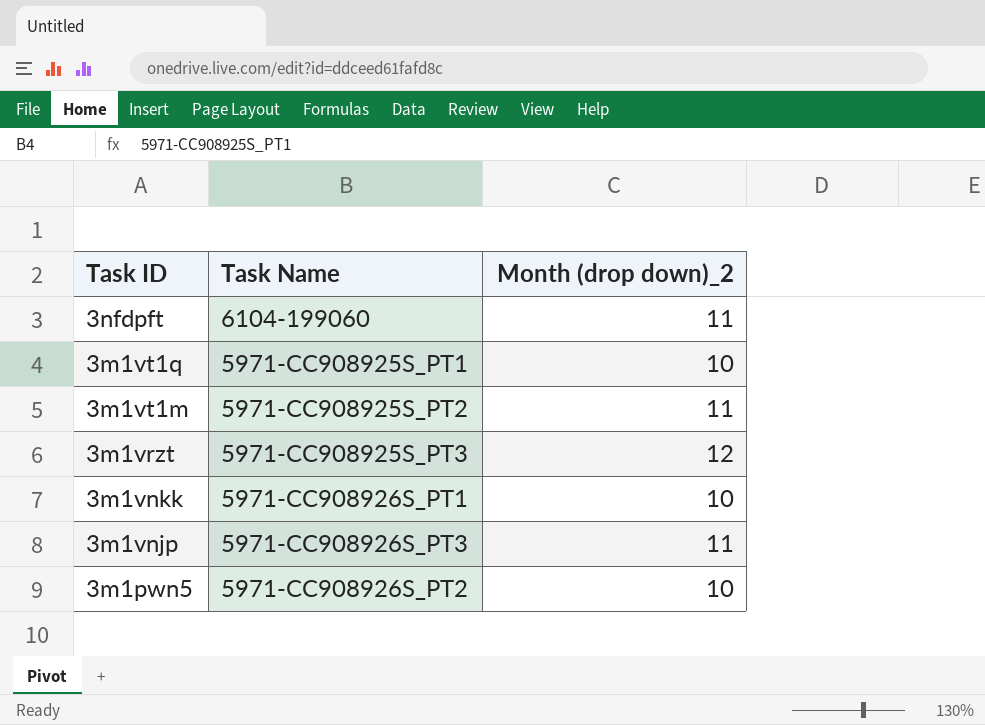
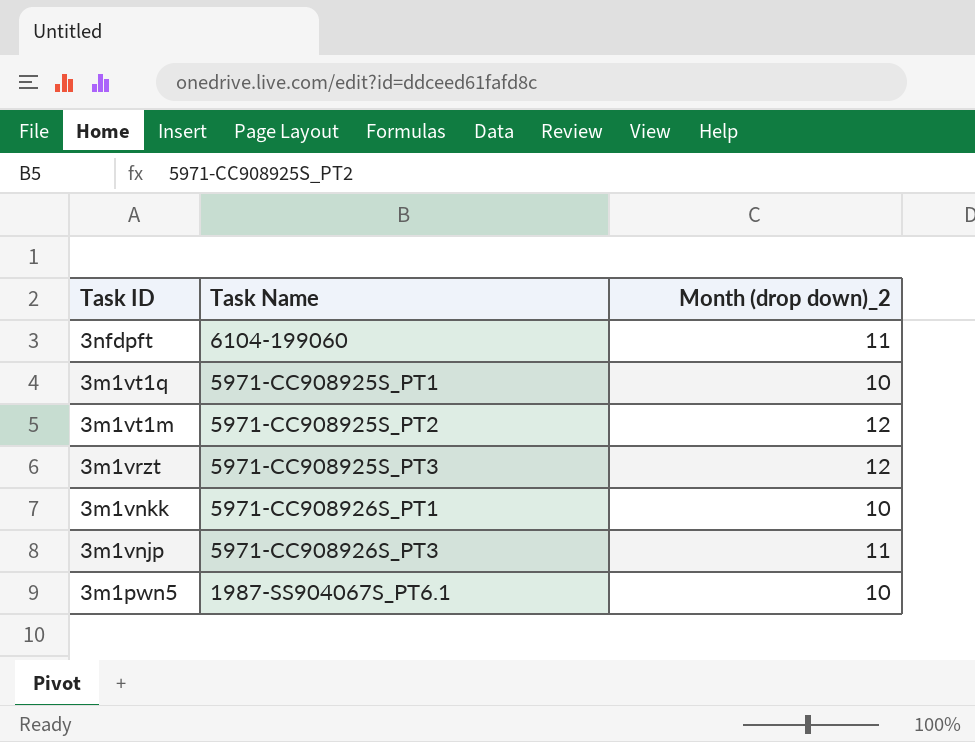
3m1vt1m | Month (drop down)_2: 11 -> 12
3m1pwn5 | Task Name: 5971-CC908926S_PT2 -> 1987-SS904067S_PT6.1

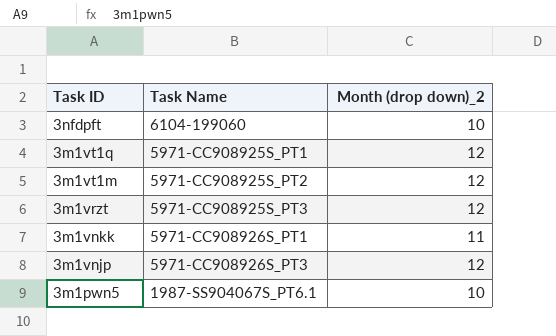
3nfdpft | Month (drop down)_2: 11 -> 10
3m1vt1q | Month (drop down)_2: 10 -> 12
3m1vnkk | Month (drop down)_2: 10 -> 11
3m1vnjp | Month (drop down)_2: 11 -> 12

